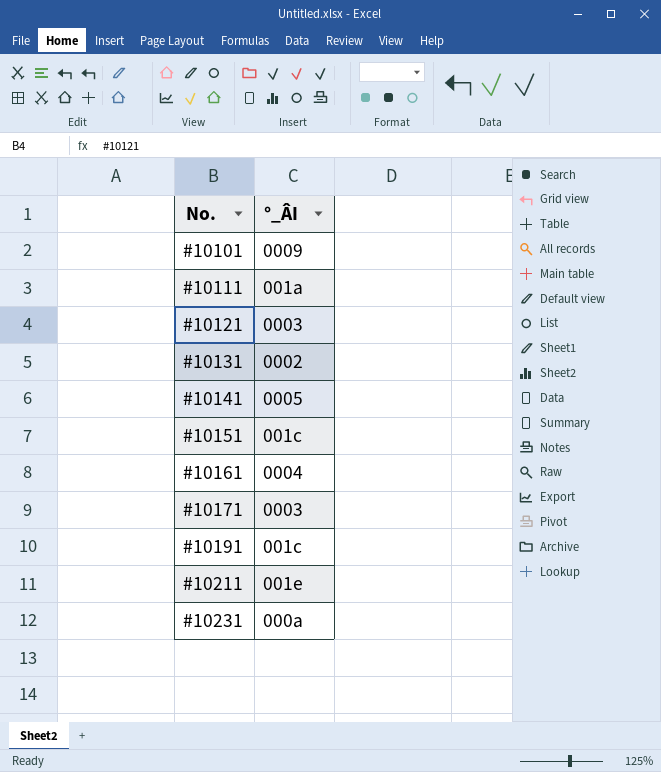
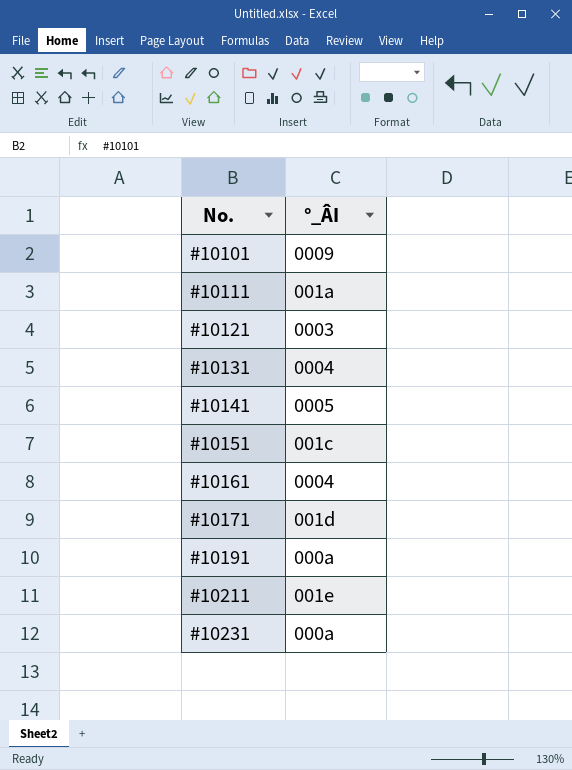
#10131 | °_ÂI: 0002 -> 0004
#10171 | °_ÂI: 0003 -> 001d
#10191 | °_ÂI: 001c -> 000a

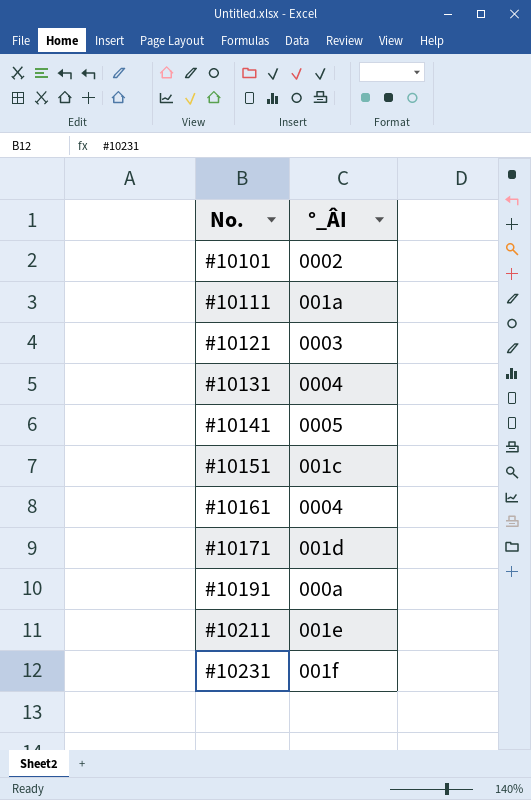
#10101 | °_ÂI: 0009 -> 0002
#10231 | °_ÂI: 000a -> 001f

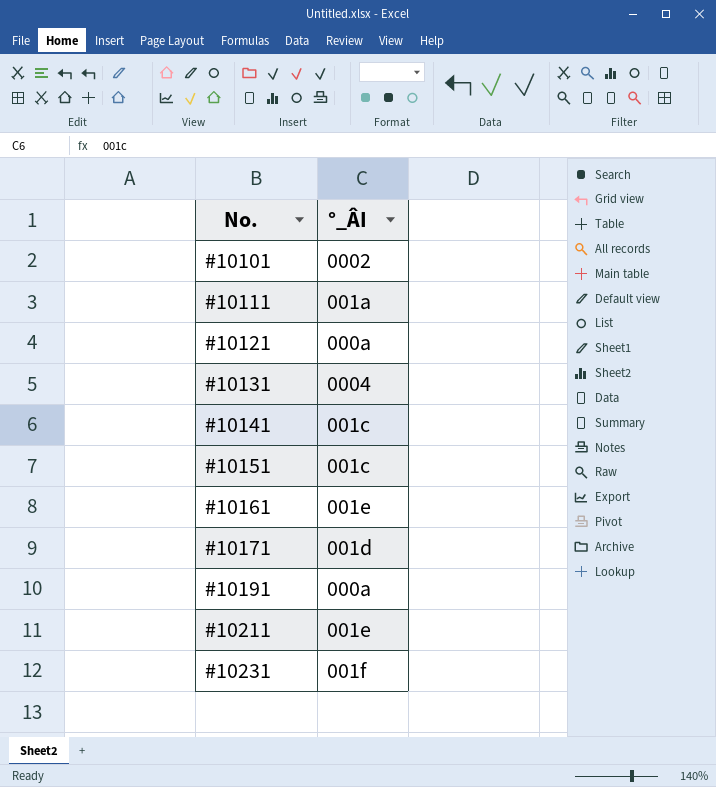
#10121 | °_ÂI: 0003 -> 000a
#10141 | °_ÂI: 0005 -> 001c
#10161 | °_ÂI: 0004 -> 001e

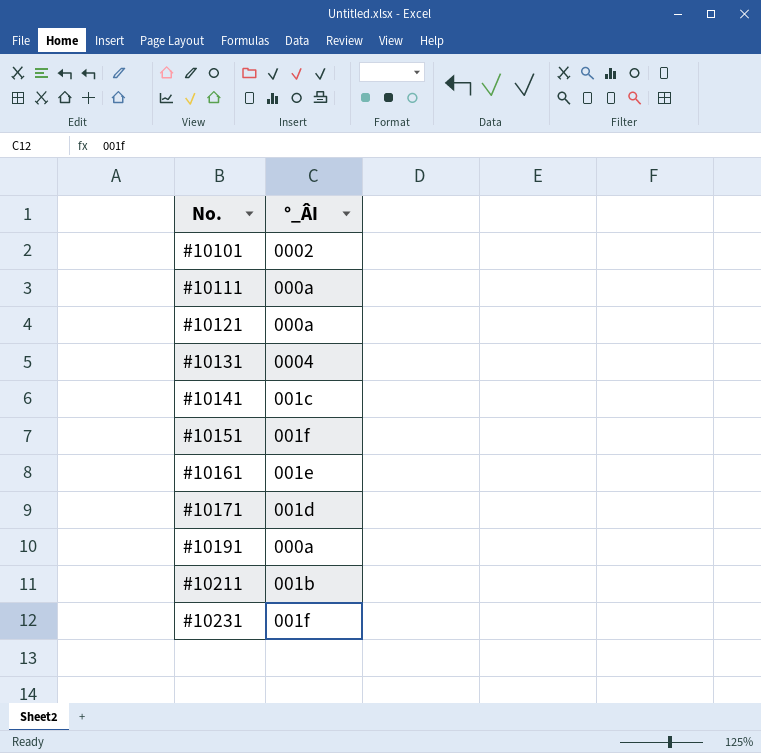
#10111 | °_ÂI: 001a -> 000a
#10151 | °_ÂI: 001c -> 001f
#10211 | °_ÂI: 001e -> 001b

